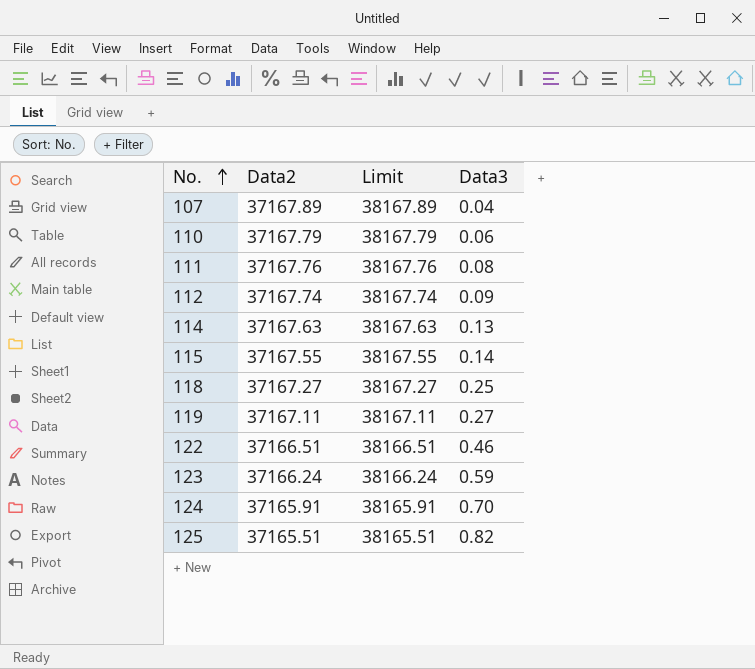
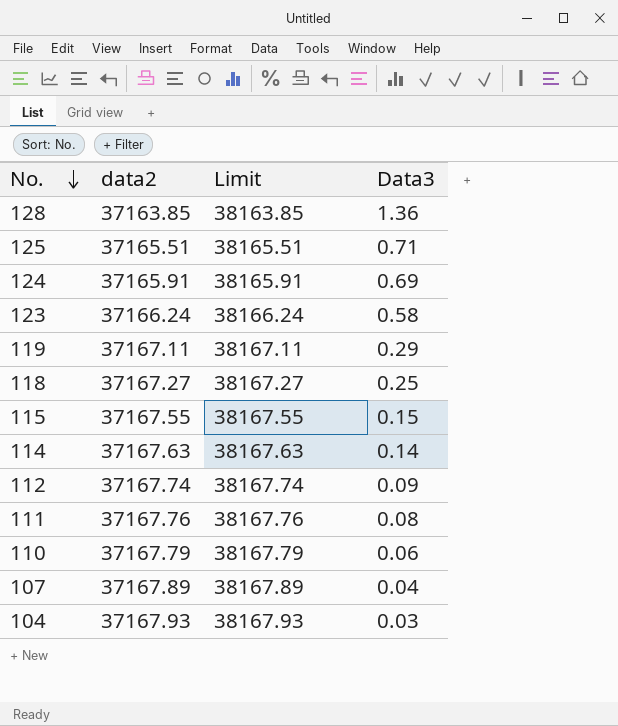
row order: No. ascending -> No. descending
column name: Data2 -> data2
row 122: 37166.51 | 38166.51 | 0.46 -> none
row 128: none -> 37163.85 | 38163.85 | 1.36
125 | Data3: 0.82 -> 0.71
124 | Data3: 0.70 -> 0.69
123 | Data3: 0.59 -> 0.58
119 | Data3: 0.27 -> 0.29
115 | Data3: 0.14 -> 0.15
114 | Data3: 0.13 -> 0.14
row 104: none -> 37167.93 | 38167.93 | 0.03

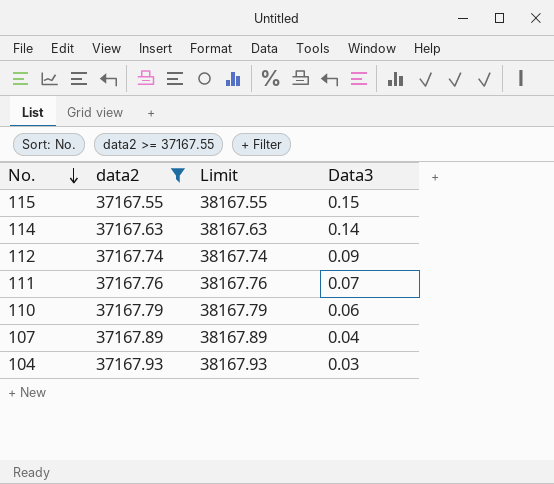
filter: none -> data2 >= 37167.55
111 | Data3: 0.08 -> 0.07

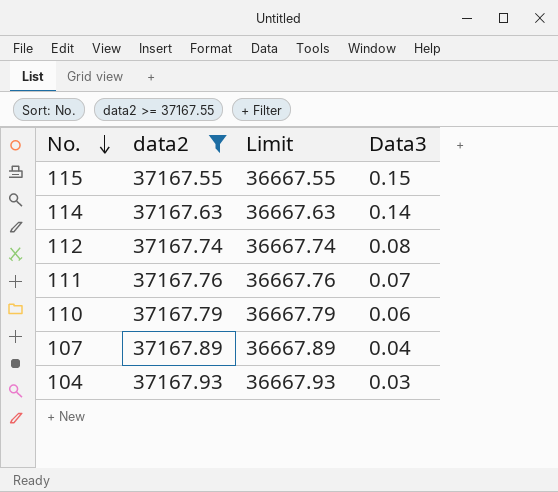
column Limit | formula: [data2] + 1000 -> [data2] - 500
112 | Data3: 0.09 -> 0.08

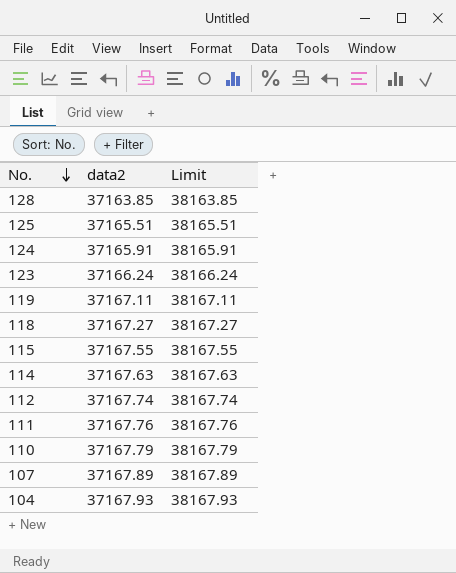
filter: data2 >= 37167.55 -> none
column Data3 | position: 4 -> none
column Limit | formula: [data2] - 500 -> [data2] + 1000

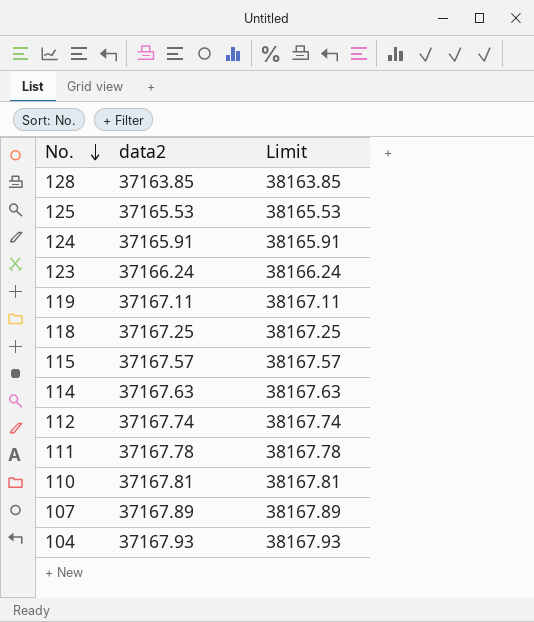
125 | data2: 37165.51 -> 37165.53
125 | Limit: 38165.51 -> 38165.53
118 | data2: 37167.27 -> 37167.25
118 | Limit: 38167.27 -> 38167.25
115 | data2: 37167.55 -> 37167.57
115 | Limit: 38167.55 -> 38167.57
111 | data2: 37167.76 -> 37167.78
111 | Limit: 38167.76 -> 38167.78
110 | data2: 37167.79 -> 37167.81
110 | Limit: 38167.79 -> 38167.81

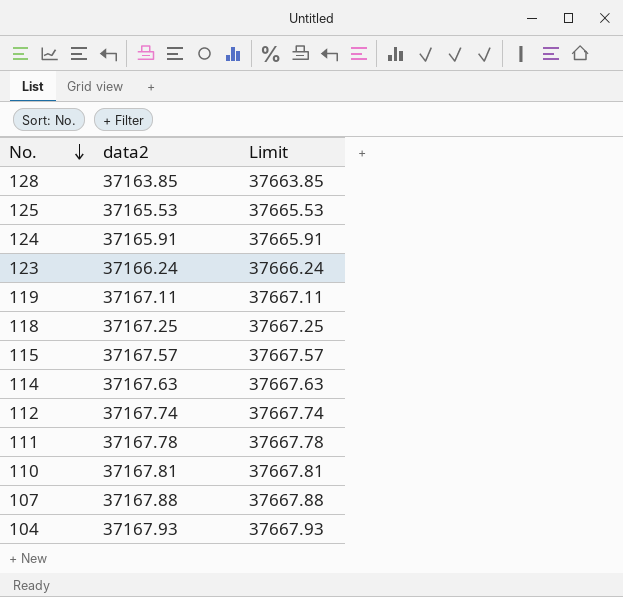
column Limit | formula: [data2] + 1000 -> [data2] + 500
107 | data2: 37167.89 -> 37167.88

